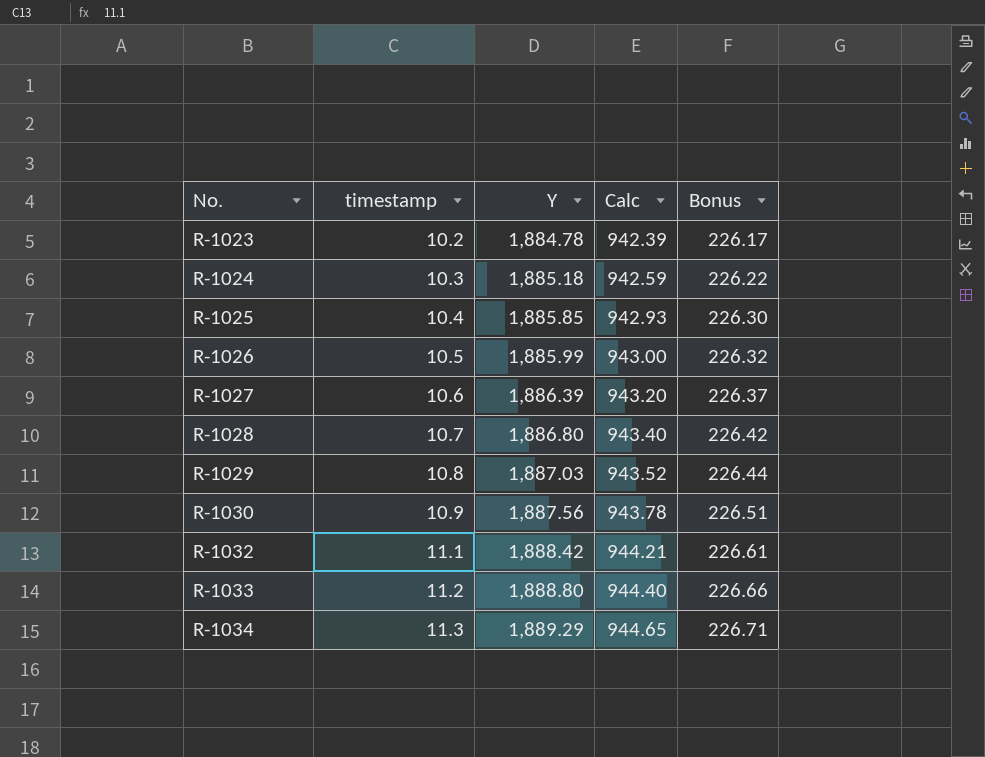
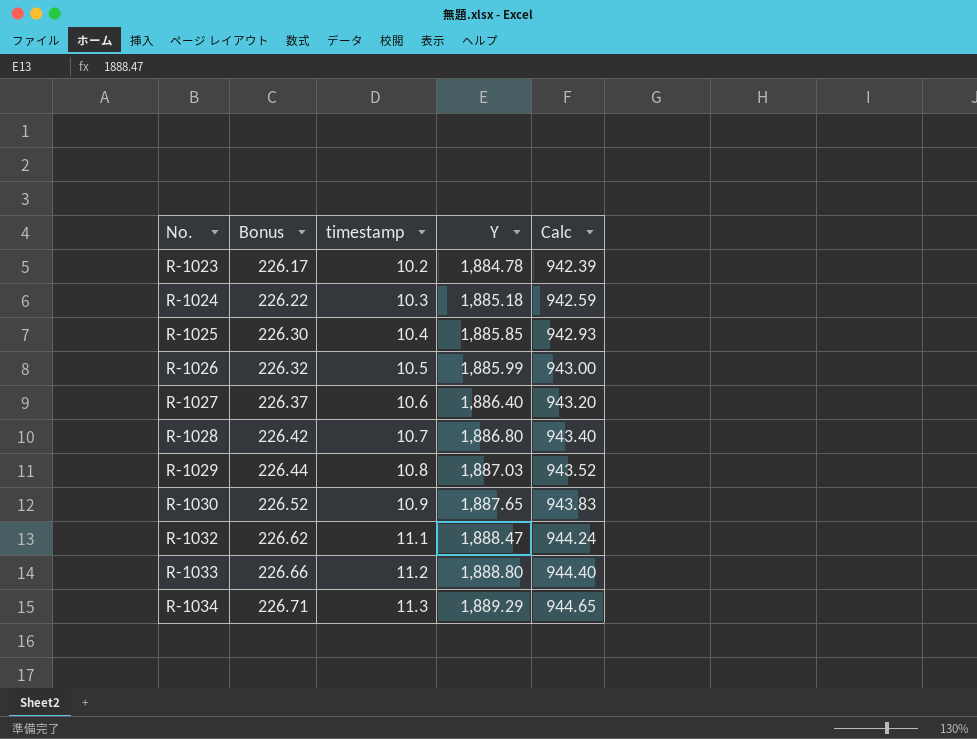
column Bonus | position: 5 -> 2
R-1027 | Y: 1,886.39 -> 1,886.40
R-1030 | Bonus: 226.51 -> 226.52
R-1030 | Y: 1,887.56 -> 1,887.65
R-1030 | Calc: 943.78 -> 943.83
R-1032 | Bonus: 226.61 -> 226.62
R-1032 | Y: 1,888.42 -> 1,888.47
R-1032 | Calc: 944.21 -> 944.24

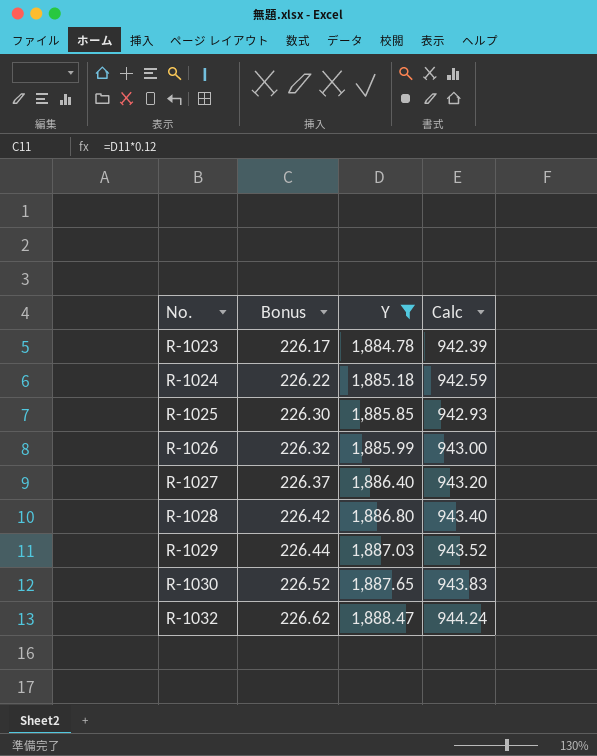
filter: none -> Y <= 1,888.47
column timestamp | position: 3 -> none

